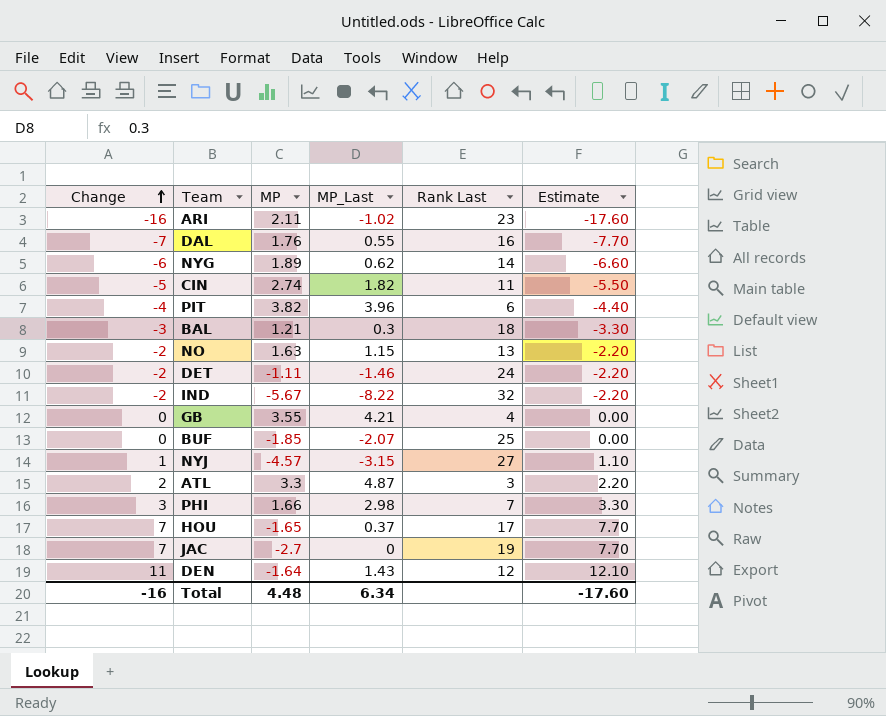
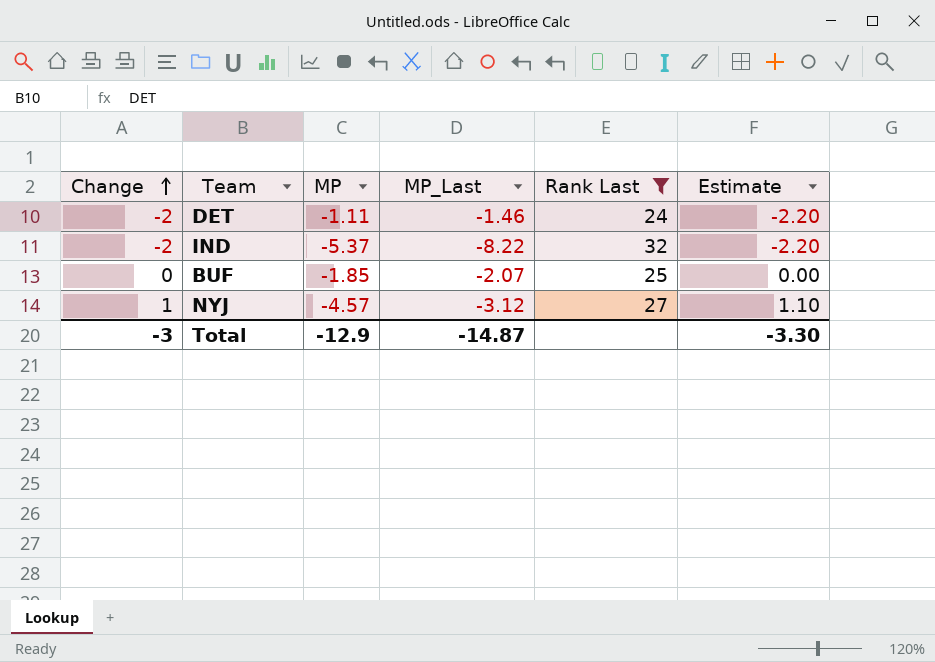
filter: none -> Rank Last >= 24
IND | MP: -5.67 -> -5.37
NYJ | MP_Last: -3.15 -> -3.12
Total | Change: -16 -> -3
Total | MP: 4.48 -> -12.9
Total | MP_Last: 6.34 -> -14.87
Total | Estimate: -17.60 -> -3.30

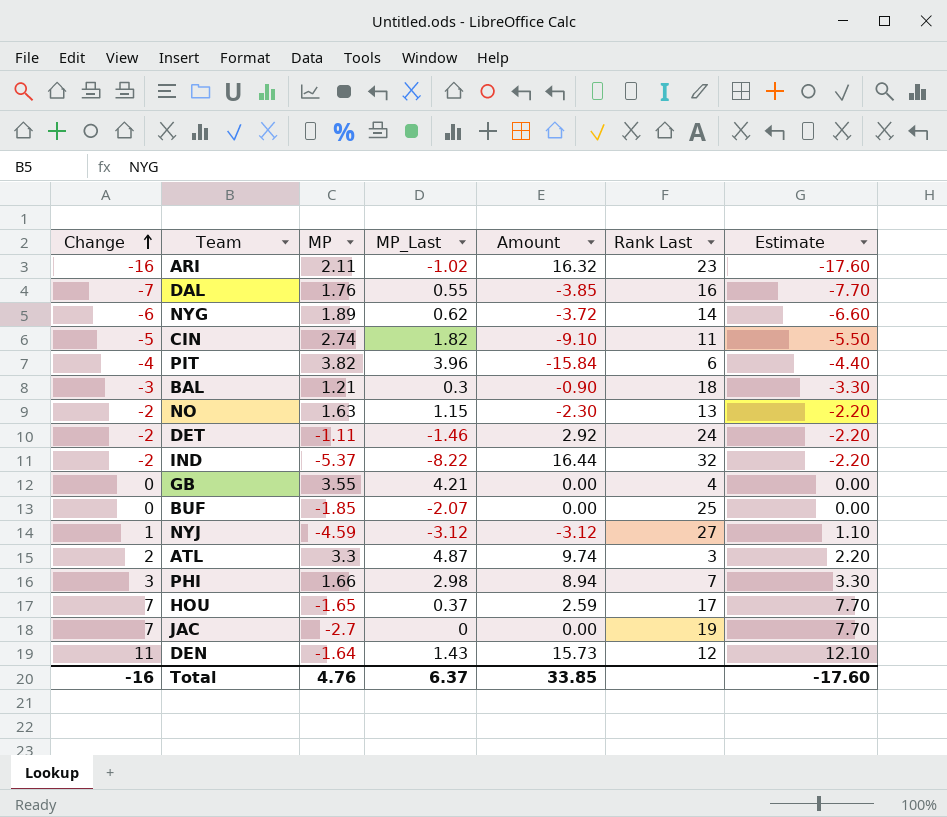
filter: Rank Last >= 24 -> none
column Amount | formula: none -> [Change] * [MP_Last]
NYJ | MP: -4.57 -> -4.59
Total | Change: -3 -> -16
Total | MP: -12.9 -> 4.76
Total | MP_Last: -14.87 -> 6.37
Total | Estimate: -3.30 -> -17.60

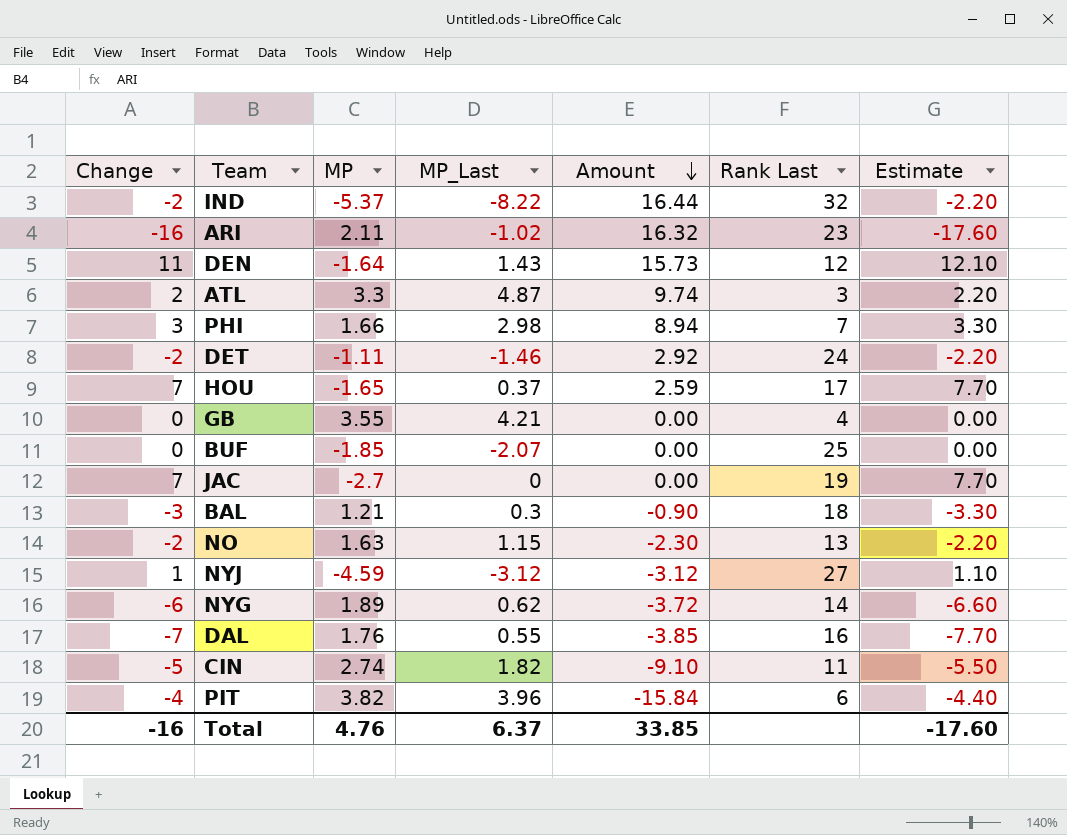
row order: Change ascending -> Amount descending

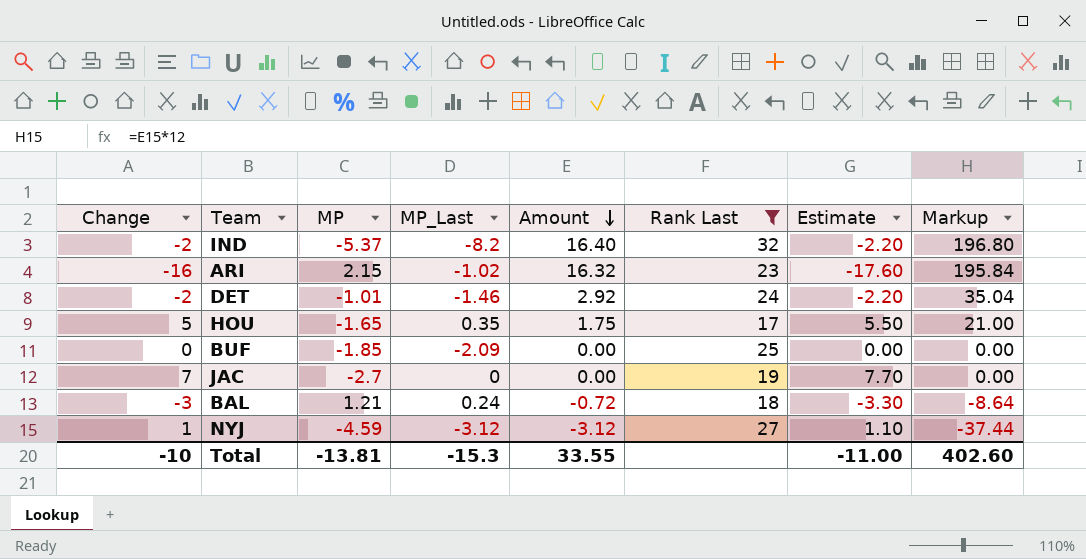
filter: none -> Rank Last >= 17
column Markup | formula: none -> [Amount] * 12
IND | MP_Last: -8.22 -> -8.2
IND | Amount: 16.44 -> 16.40
ARI | MP: 2.11 -> 2.15
DET | MP: -1.11 -> -1.01
HOU | Change: 7 -> 5
HOU | MP_Last: 0.37 -> 0.35
HOU | Amount: 2.59 -> 1.75
HOU | Estimate: 7.70 -> 5.50
BUF | MP_Last: -2.07 -> -2.09
BAL | MP_Last: 0.3 -> 0.24
BAL | Amount: -0.90 -> -0.72
Total | Change: -16 -> -10
Total | MP: 4.76 -> -13.81
Total | MP_Last: 6.37 -> -15.3
Total | Amount: 33.85 -> 33.55
Total | Estimate: -17.60 -> -11.00

